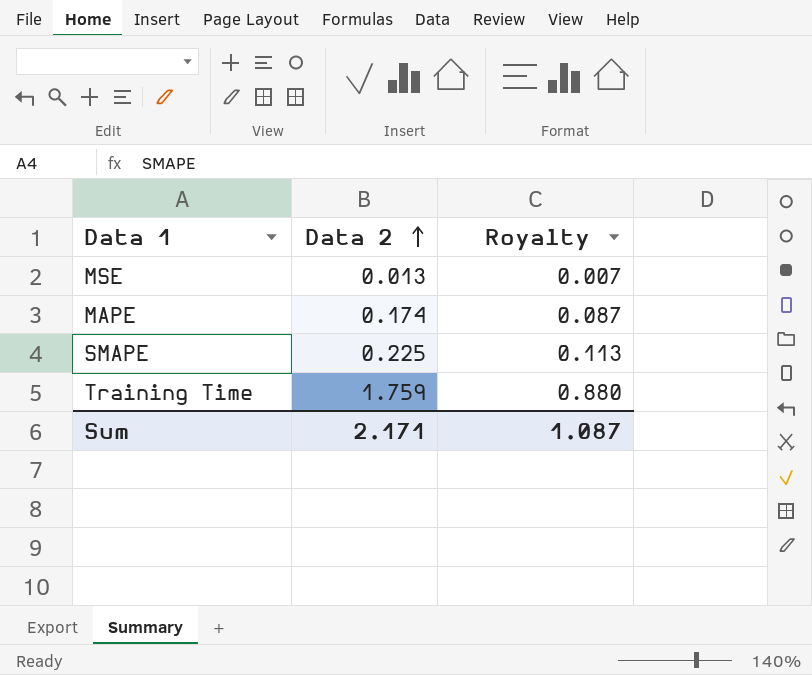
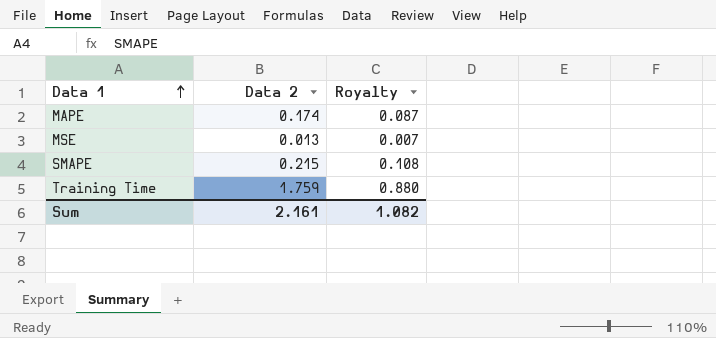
row order: Data 2 ascending -> Data 1 ascending
SMAPE | Data 2: 0.225 -> 0.215
SMAPE | Royalty: 0.113 -> 0.108
Sum | Data 2: 2.171 -> 2.161
Sum | Royalty: 1.087 -> 1.082

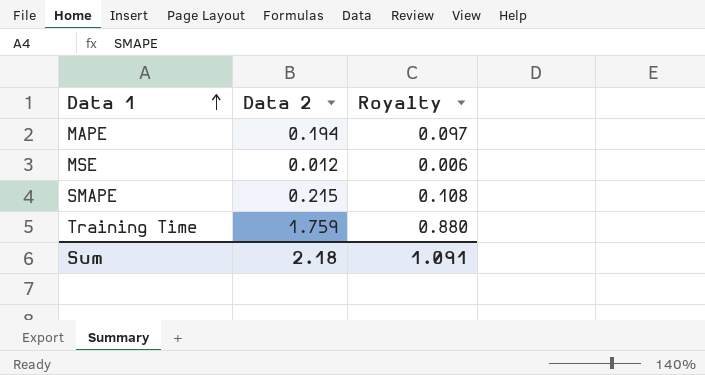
MAPE | Data 2: 0.174 -> 0.194
MAPE | Royalty: 0.087 -> 0.097
MSE | Data 2: 0.013 -> 0.012
MSE | Royalty: 0.007 -> 0.006
Sum | Data 2: 2.161 -> 2.18
Sum | Royalty: 1.082 -> 1.091

